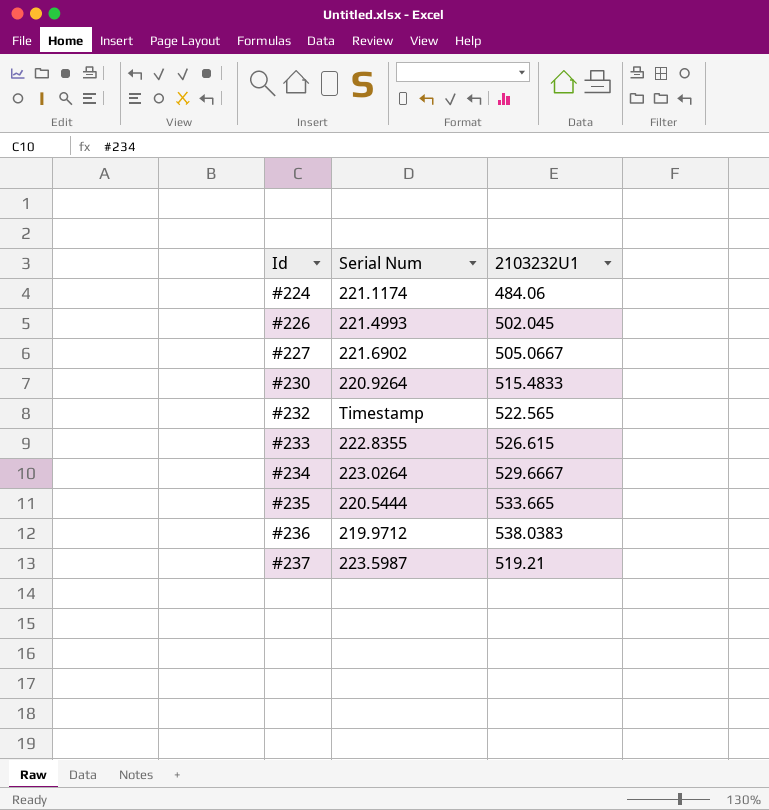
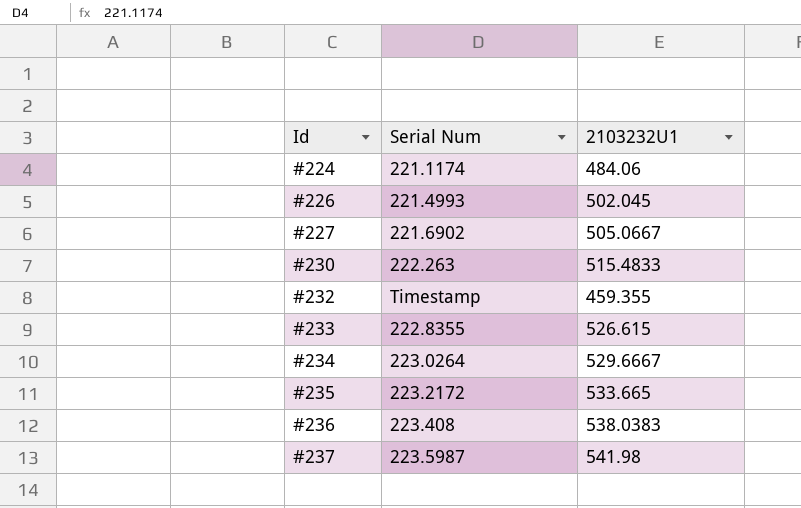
#230 | Serial Num: 220.9264 -> 222.263
#232 | 2103232U1: 522.565 -> 459.355
#235 | Serial Num: 220.5444 -> 223.2172
#236 | Serial Num: 219.9712 -> 223.408
#237 | 2103232U1: 519.21 -> 541.98

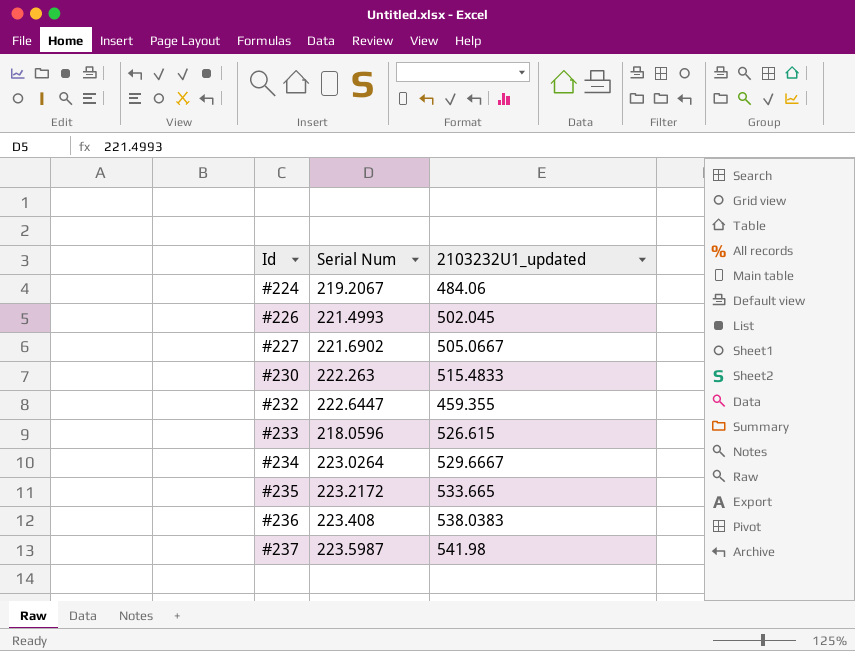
column name: 2103232U1 -> 2103232U1_updated
#224 | Serial Num: 221.1174 -> 219.2067
#232 | Serial Num: Timestamp -> 222.6447
#233 | Serial Num: 222.8355 -> 218.0596

